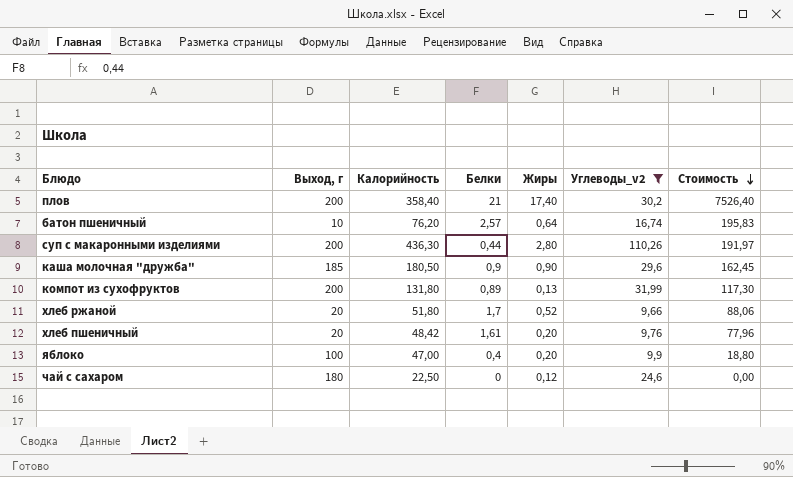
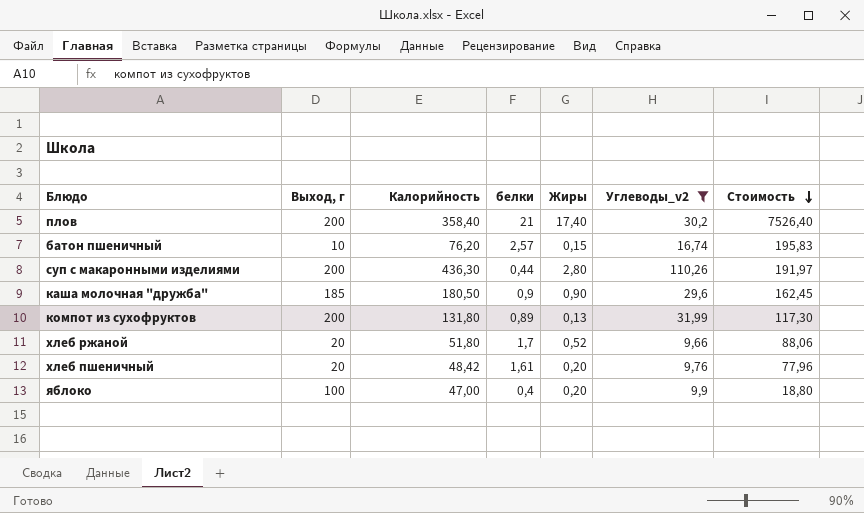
column name: Белки -> белки
row чай с сахаром: 180 | 22,50 | 0 | 0,12 | 24,6 | 0,00 -> none
батон пшеничный | Жиры: 0,64 -> 0,15

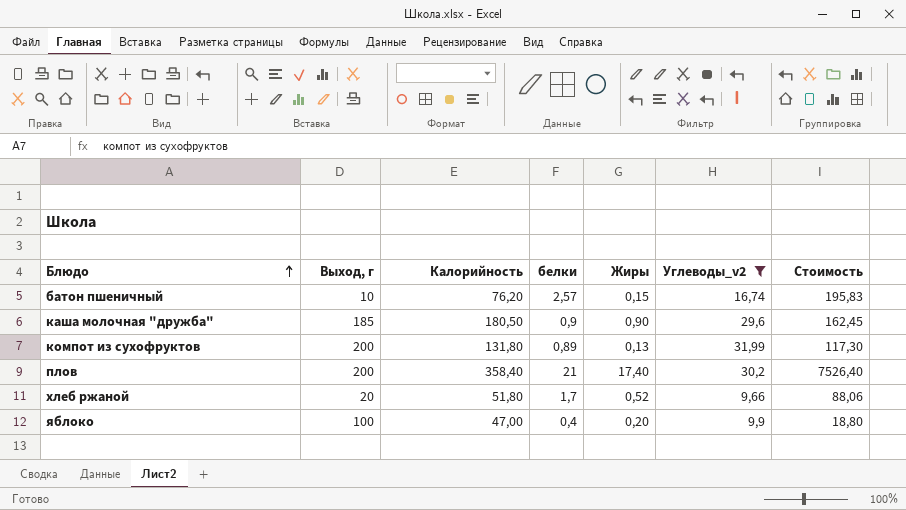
row order: Стоимость descending -> Блюдо ascending
row суп с макаронными изделиями: 200 | 436,30 | 0,44 | 2,80 | 110,26 | 191,97 -> none
row хлеб пшеничный: 20 | 48,42 | 1,61 | 0,20 | 9,76 | 77,96 -> none

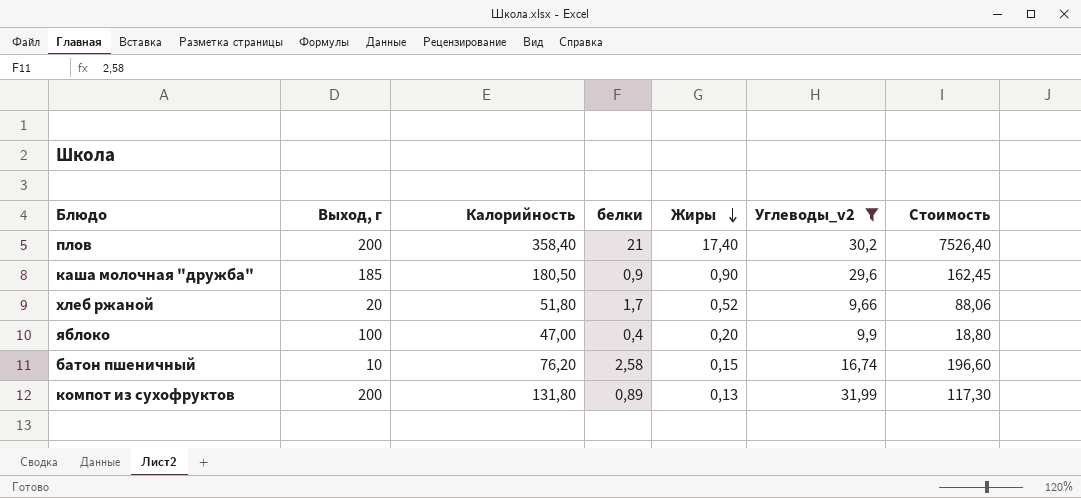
row order: Блюдо ascending -> Жиры descending
батон пшеничный | белки: 2,57 -> 2,58
батон пшеничный | Стоимость: 195,83 -> 196,60

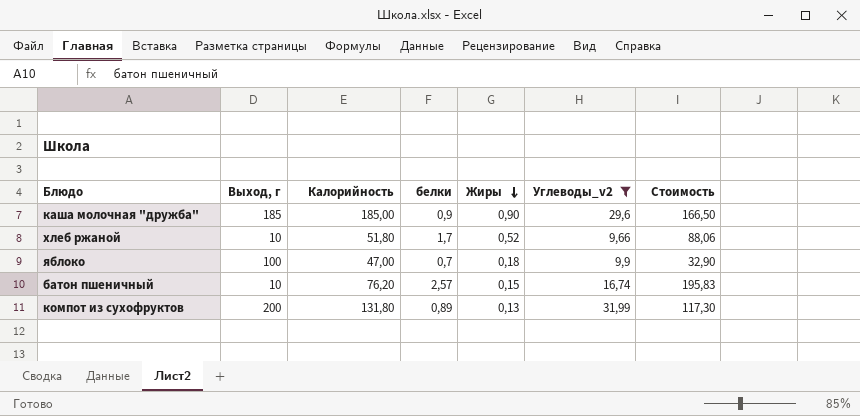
row плов: 200 | 358,40 | 21 | 17,40 | 30,2 | 7526,40 -> none
каша молочная "дружба" | Калорийность: 180,50 -> 185,00
каша молочная "дружба" | Стоимость: 162,45 -> 166,50
хлеб ржаной | Выход, г: 20 -> 10
яблоко | белки: 0,4 -> 0,7
яблоко | Жиры: 0,20 -> 0,18
яблоко | Стоимость: 18,80 -> 32,90
батон пшеничный | белки: 2,58 -> 2,57
батон пшеничный | Стоимость: 196,60 -> 195,83

